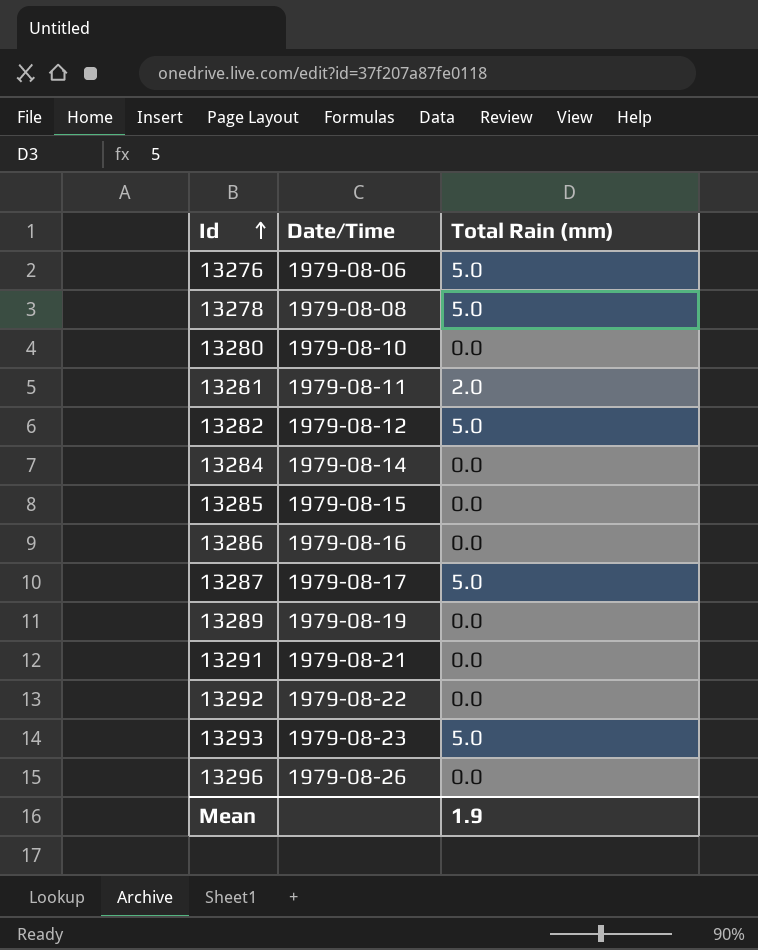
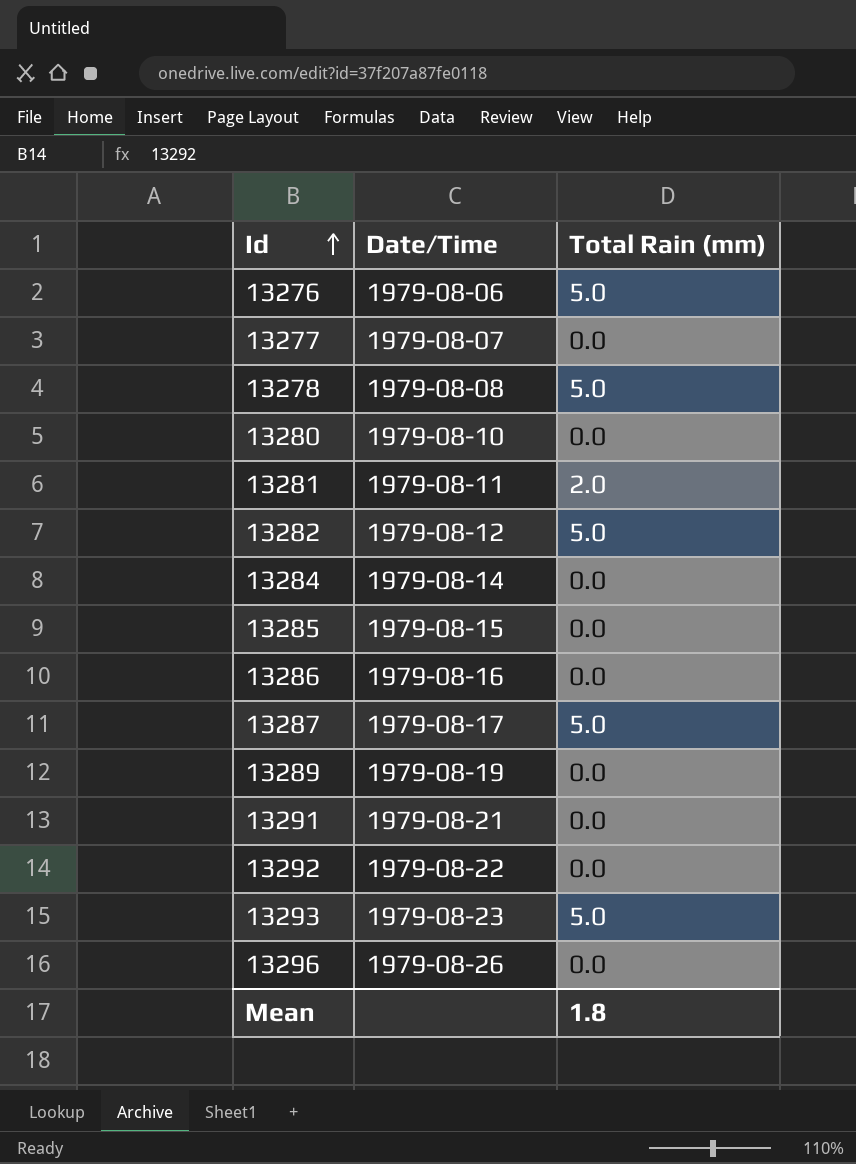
row 13277: none -> 1979-08-07 | 0.0
Mean | Total Rain (mm): 1.9 -> 1.8

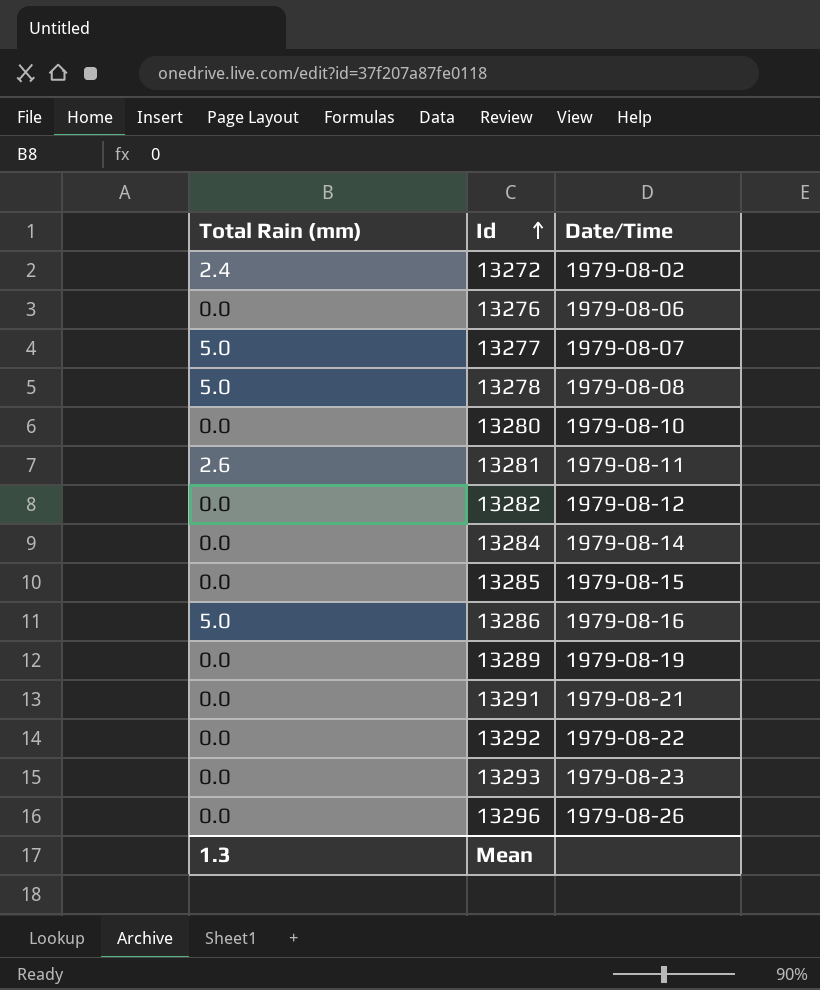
column Total Rain (mm) | position: 3 -> 1
row 13287: 1979-08-17 | 5.0 -> none
row 13272: none -> 2.4 | 1979-08-02
13276 | Total Rain (mm): 5.0 -> 0.0
13277 | Total Rain (mm): 0.0 -> 5.0
13281 | Total Rain (mm): 2.0 -> 2.6
13282 | Total Rain (mm): 5.0 -> 0.0
13286 | Total Rain (mm): 0.0 -> 5.0
13293 | Total Rain (mm): 5.0 -> 0.0
Mean | Total Rain (mm): 1.8 -> 1.3

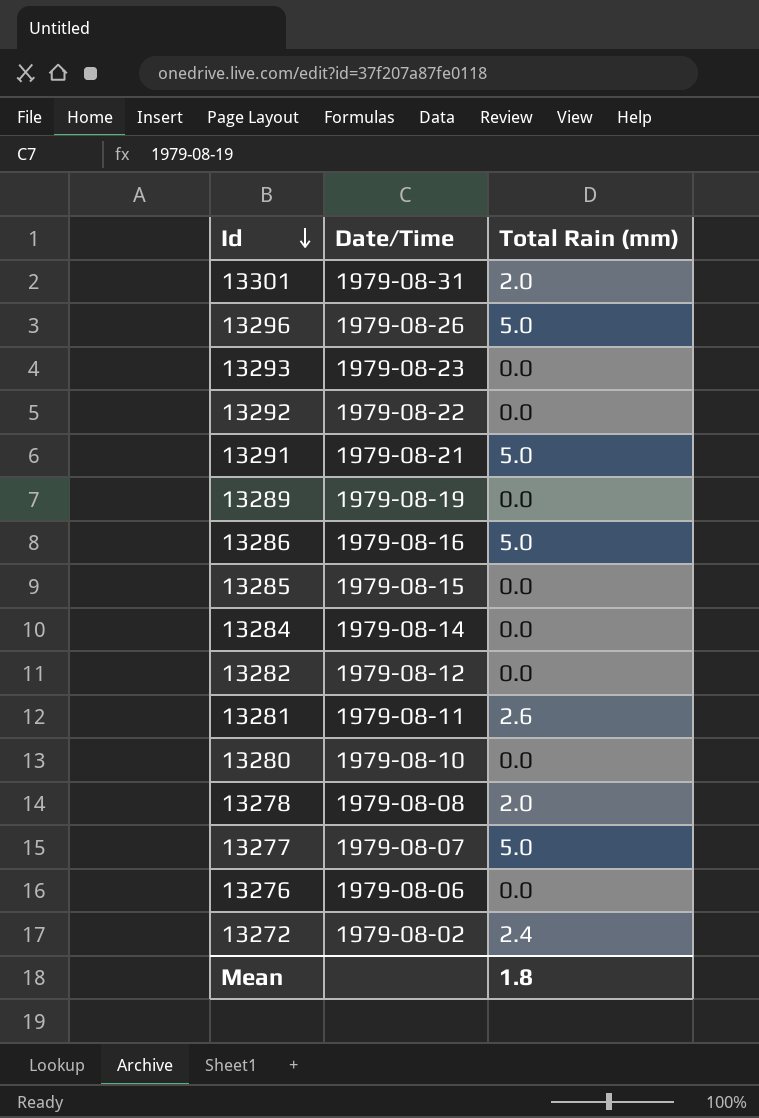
row order: Id ascending -> Id descending
column Total Rain (mm) | position: 1 -> 3
row 13301: none -> 1979-08-31 | 2.0
13296 | Total Rain (mm): 0.0 -> 5.0
13291 | Total Rain (mm): 0.0 -> 5.0
13278 | Total Rain (mm): 5.0 -> 2.0
Mean | Total Rain (mm): 1.3 -> 1.8

